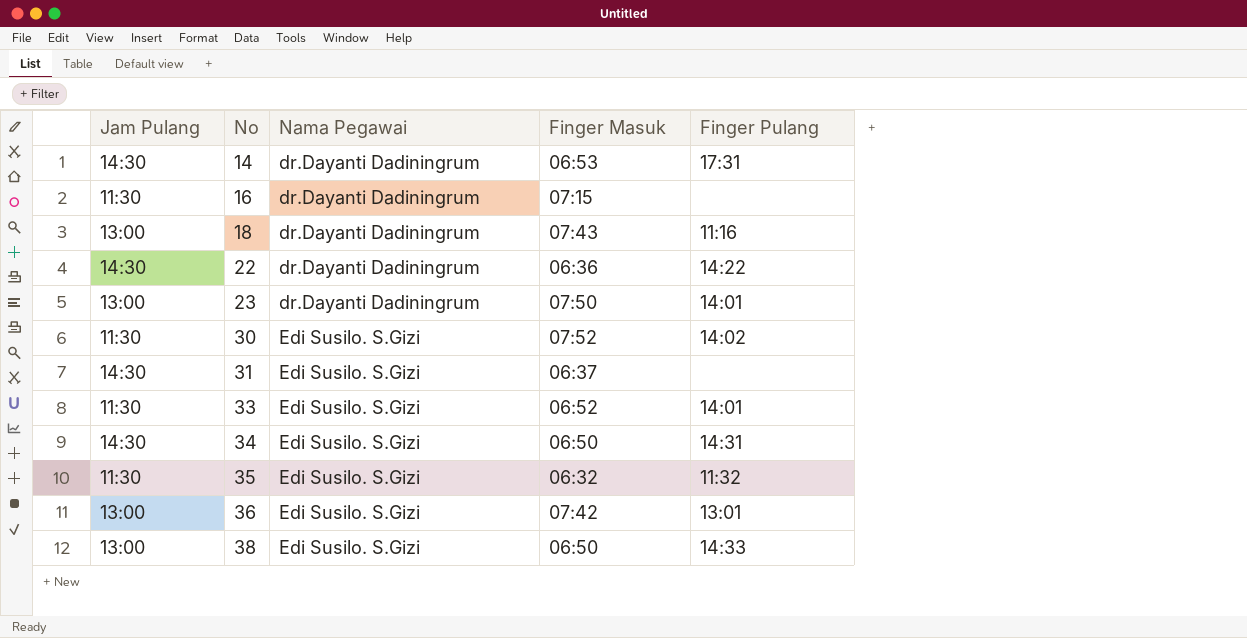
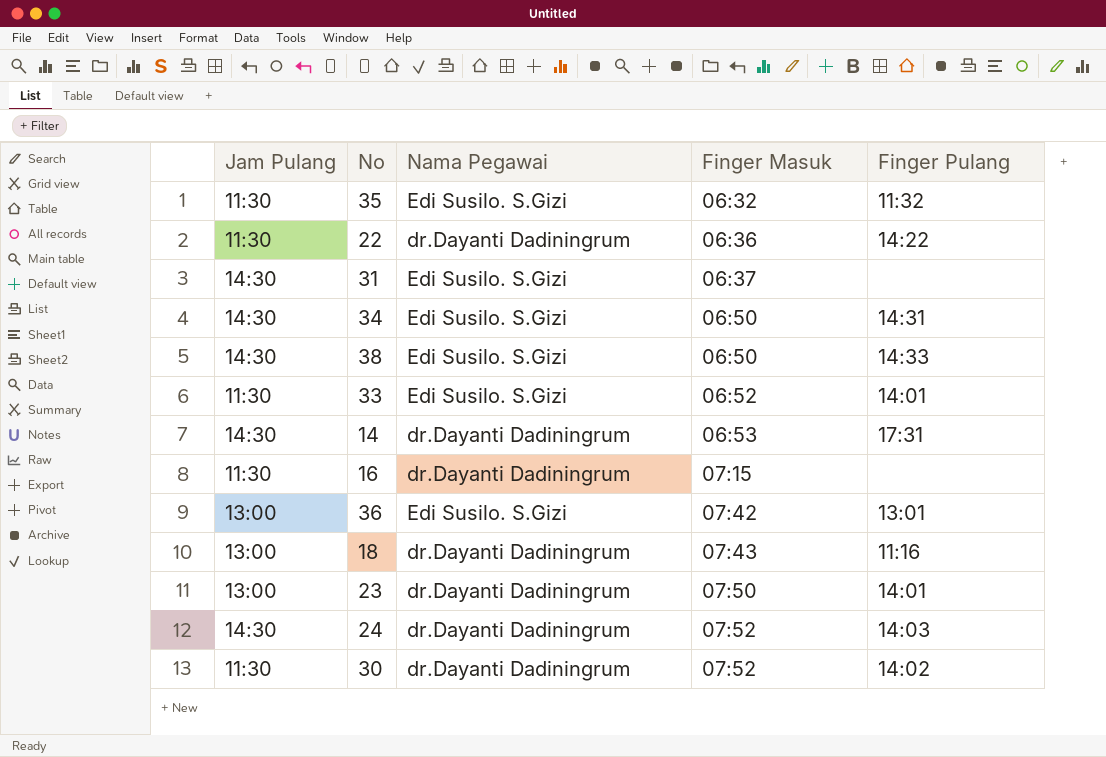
row order: No ascending -> Finger Masuk ascending
22 | Jam Pulang: 14:30 -> 11:30
38 | Jam Pulang: 13:00 -> 14:30
row 24: none -> 14:30 | dr.Dayanti Dadiningrum | 07:52 | 14:03
30 | Nama Pegawai: Edi Susilo. S.Gizi -> dr.Dayanti Dadiningrum

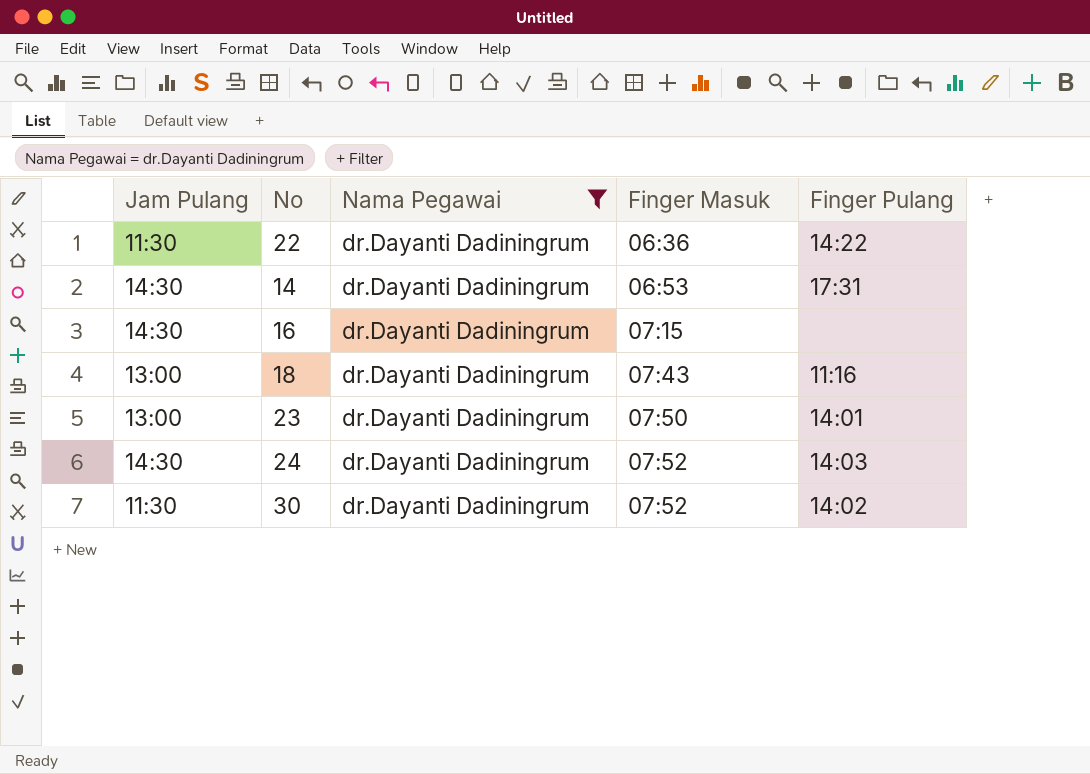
filter: none -> Nama Pegawai = dr.Dayanti Dadiningrum
16 | Jam Pulang: 11:30 -> 14:30

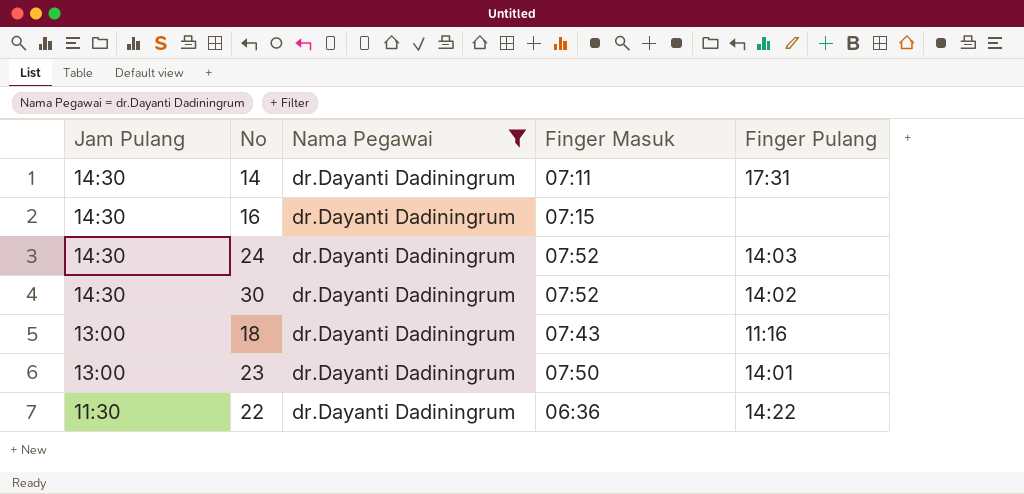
row order: Finger Masuk ascending -> Jam Pulang descending
14 | Finger Masuk: 06:53 -> 07:11
30 | Jam Pulang: 11:30 -> 14:30

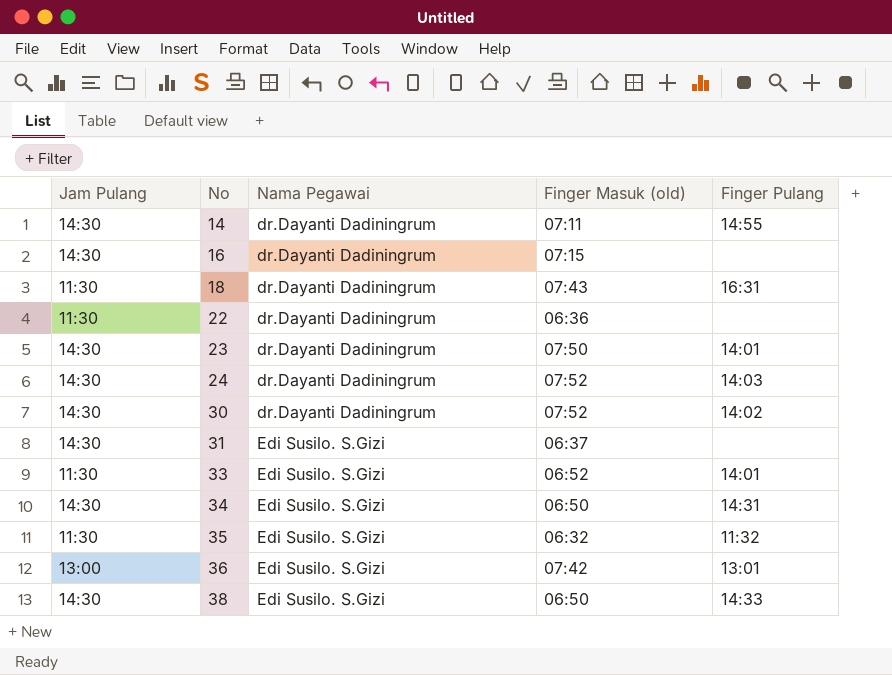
filter: Nama Pegawai = dr.Dayanti Dadiningrum -> none
row order: Jam Pulang descending -> No ascending
column name: Finger Masuk -> Finger Masuk (old)
14 | Finger Pulang: 17:31 -> 14:55
18 | Jam Pulang: 13:00 -> 11:30
18 | Finger Pulang: 11:16 -> 16:31
22 | Finger Pulang: 14:22 -> none
23 | Jam Pulang: 13:00 -> 14:30

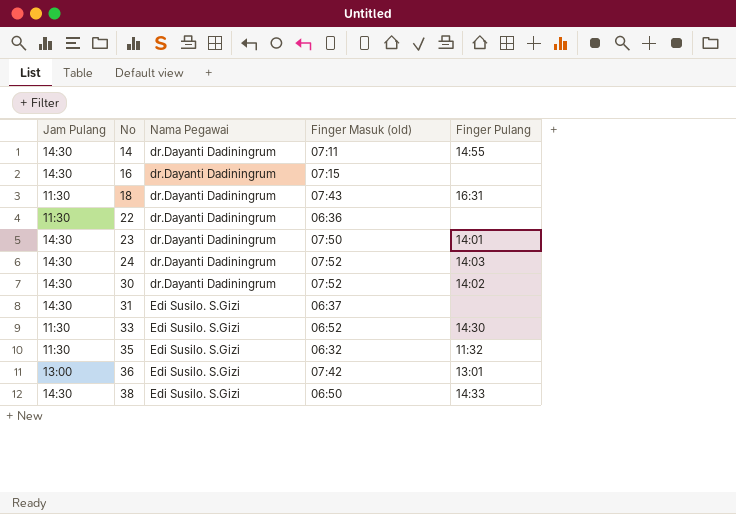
row 34: 14:30 | Edi Susilo. S.Gizi | 06:50 | 14:31 -> none
33 | Finger Pulang: 14:01 -> 14:30

